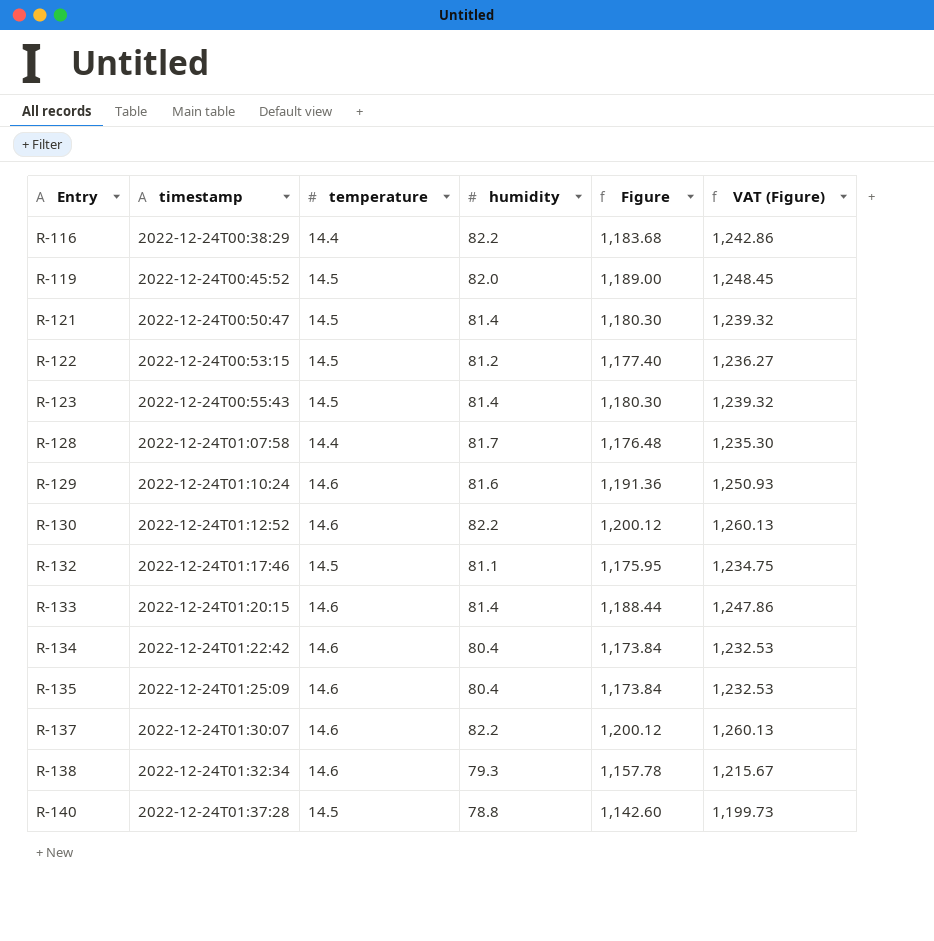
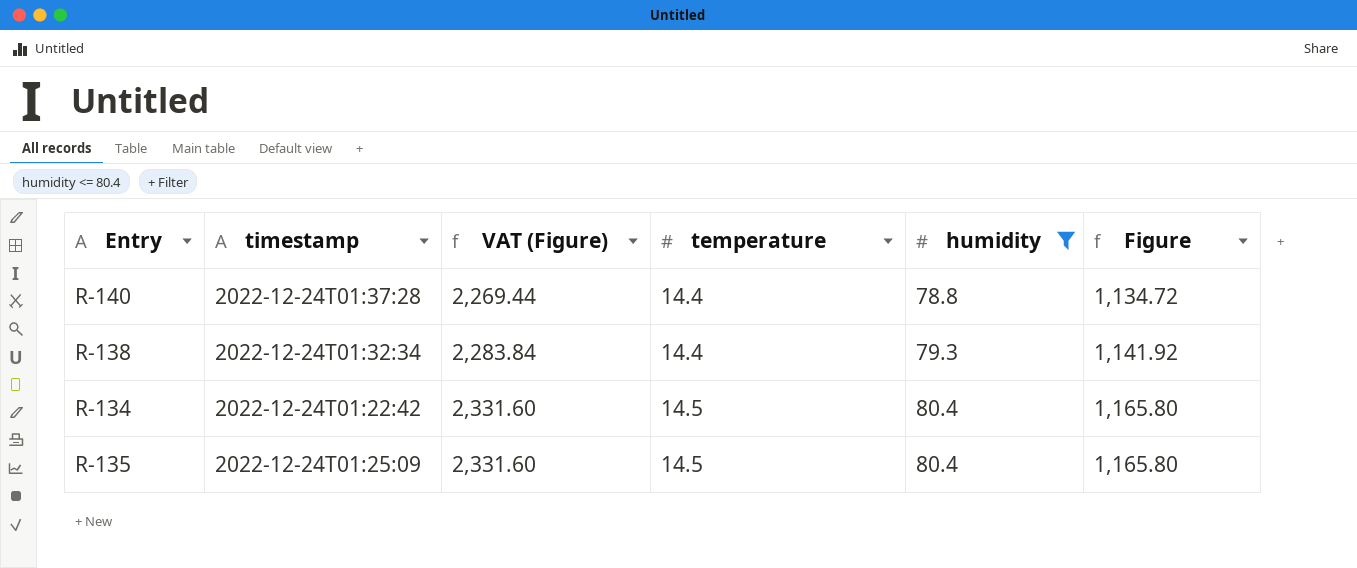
filter: none -> humidity <= 80.4
row order: Entry ascending -> VAT (Figure) ascending
column VAT (Figure) | formula: [Figure] * 1.05 -> [Figure] * 2
column VAT (Figure) | position: 6 -> 3
R-140 | temperature: 14.5 -> 14.4
R-140 | Figure: 1,142.60 -> 1,134.72
R-138 | temperature: 14.6 -> 14.4
R-138 | Figure: 1,157.78 -> 1,141.92
R-134 | temperature: 14.6 -> 14.5
R-134 | Figure: 1,173.84 -> 1,165.80
R-135 | temperature: 14.6 -> 14.5
R-135 | Figure: 1,173.84 -> 1,165.80

